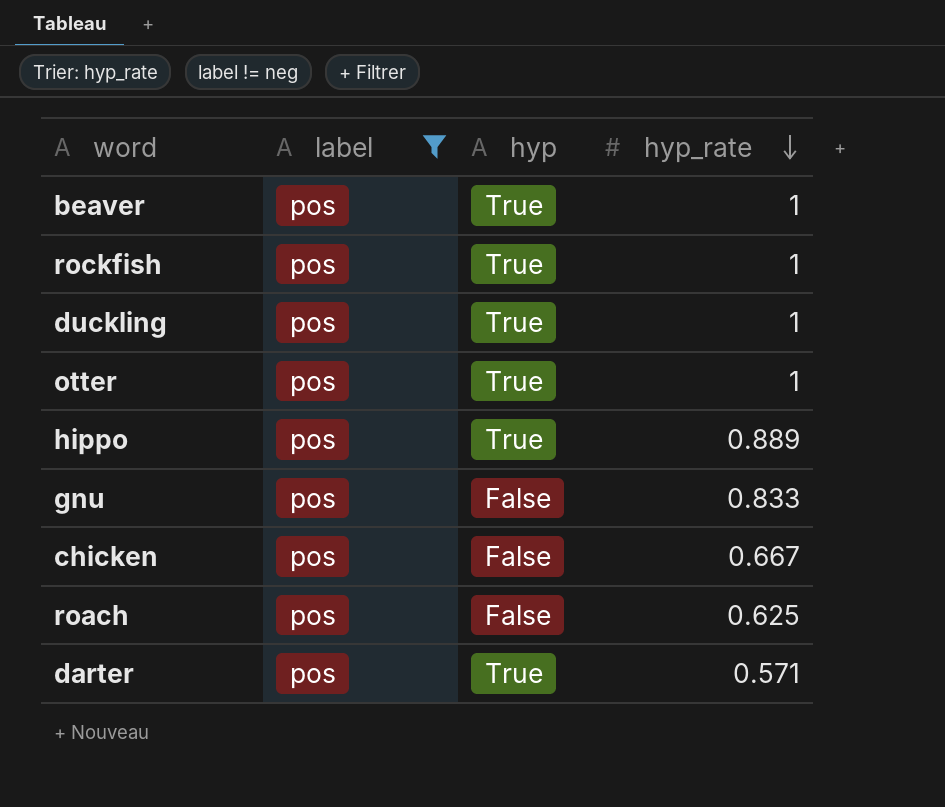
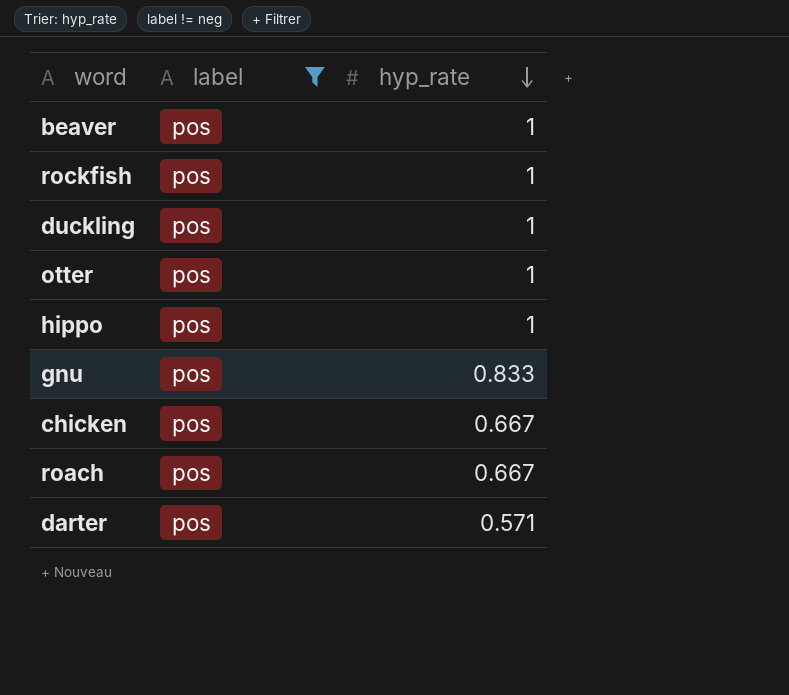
column hyp | position: 3 -> none
hippo | hyp_rate: 0.889 -> 1
roach | hyp_rate: 0.625 -> 0.667

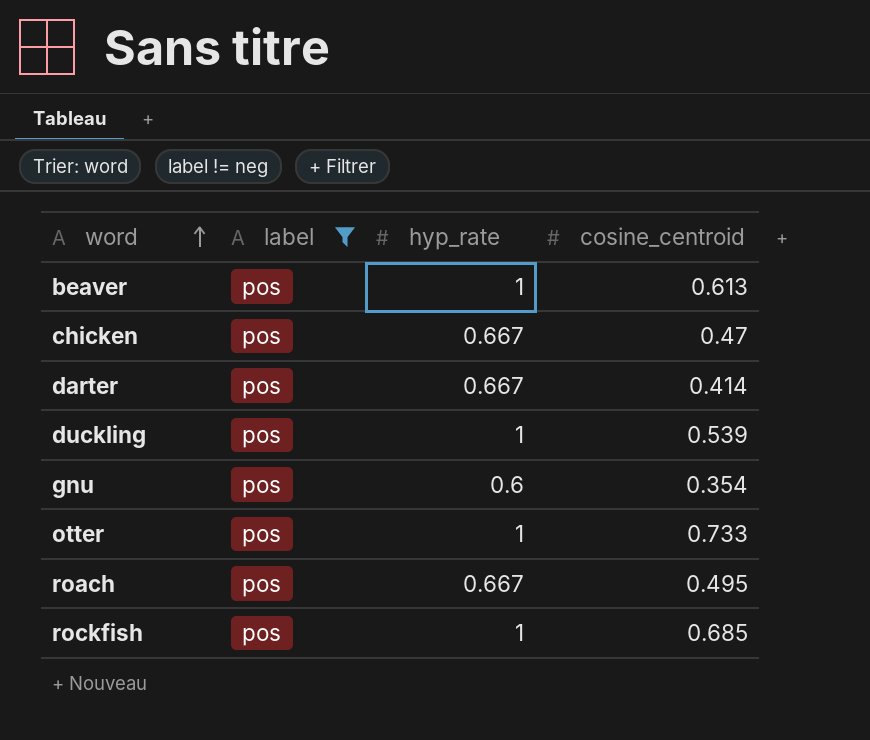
row order: hyp_rate descending -> word ascending
column cosine_centroid | position: none -> 4
row hippo: pos | 1 -> none
darter | hyp_rate: 0.571 -> 0.667
gnu | hyp_rate: 0.833 -> 0.6

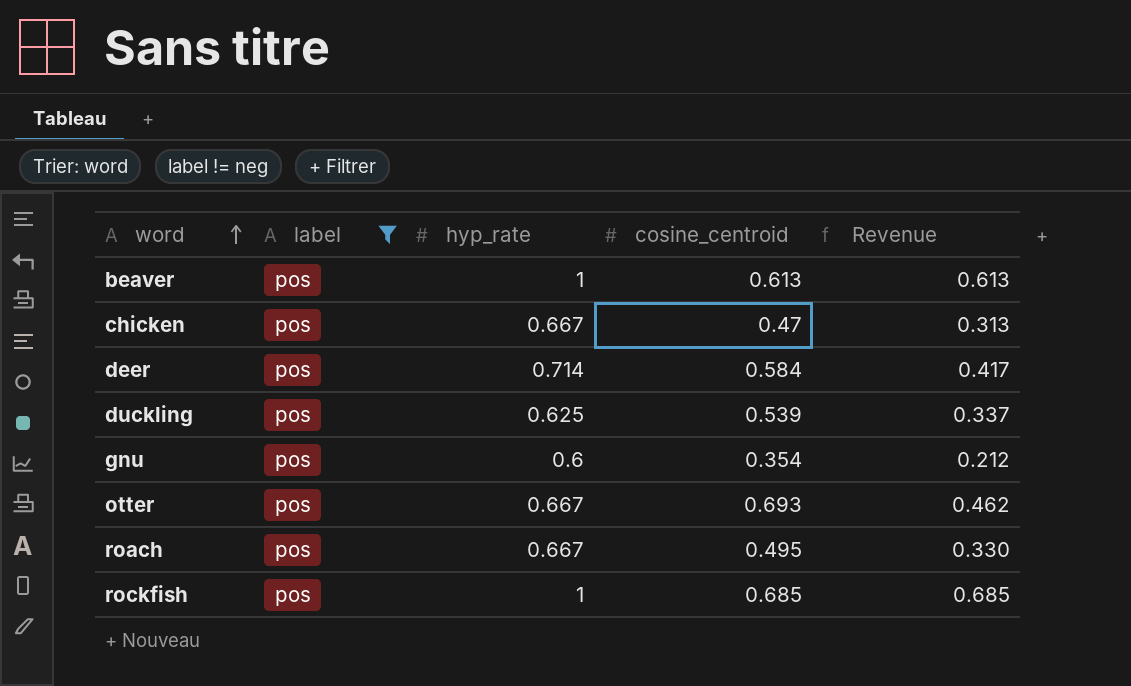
column Revenue | formula: none -> [hyp_rate] * [cosine_centroid]
row darter: pos | 0.667 | 0.414 -> none
row deer: none -> pos | 0.714 | 0.584 | 0.417
duckling | hyp_rate: 1 -> 0.625
otter | hyp_rate: 1 -> 0.667
otter | cosine_centroid: 0.733 -> 0.693

